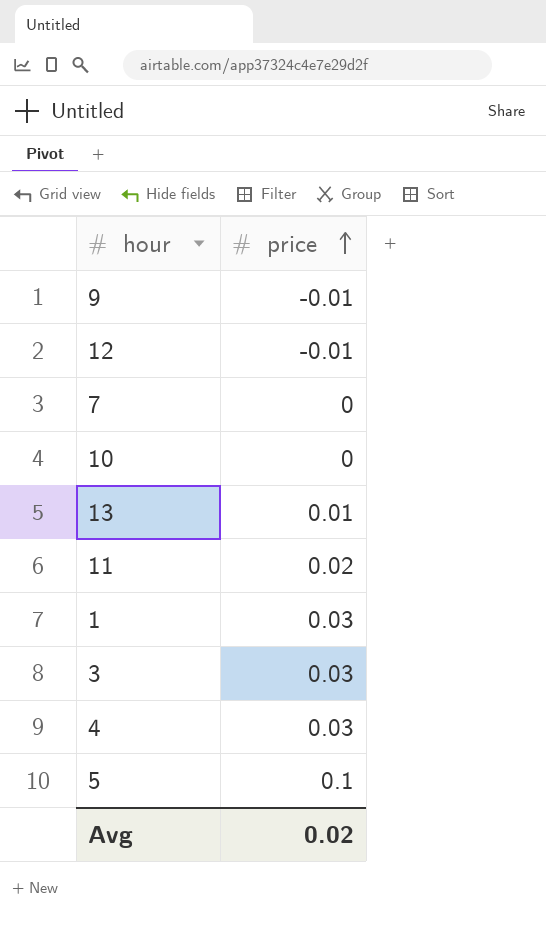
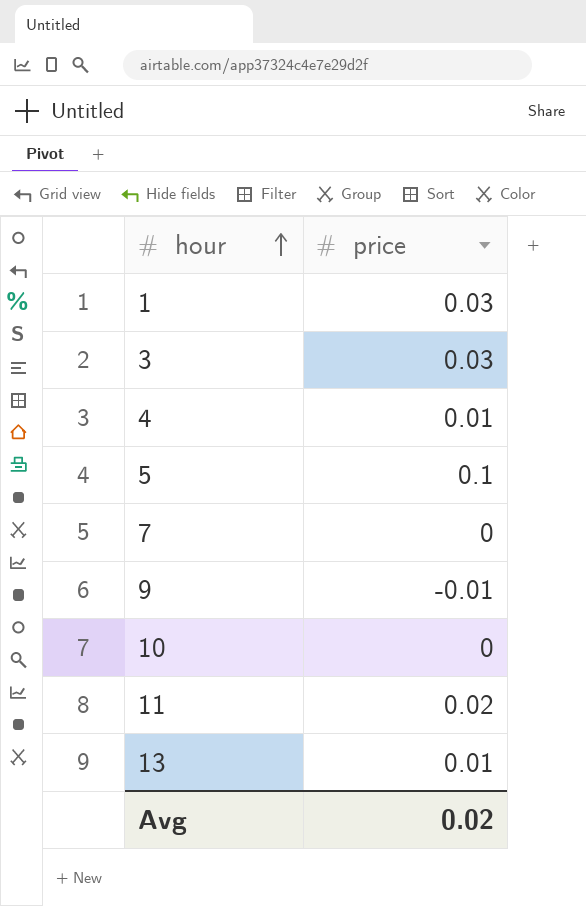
row order: price ascending -> hour ascending
row 12: -0.01 -> none
4 | price: 0.03 -> 0.01

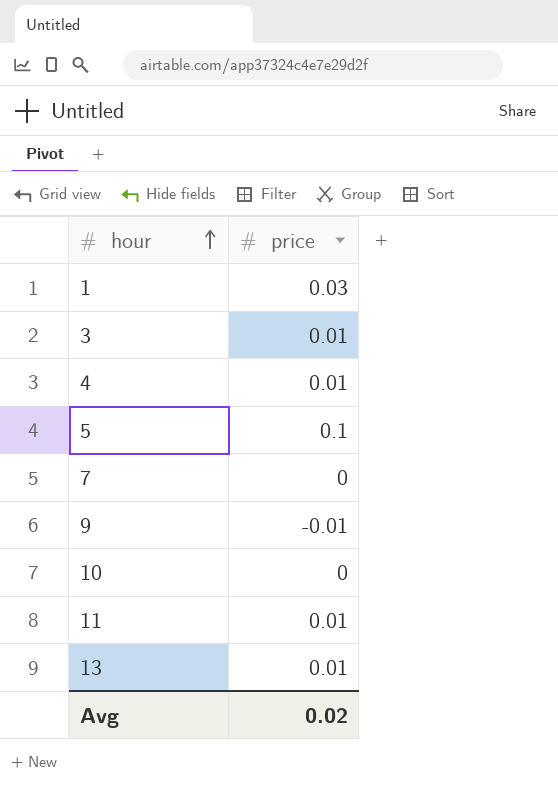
3 | price: 0.03 -> 0.01
11 | price: 0.02 -> 0.01

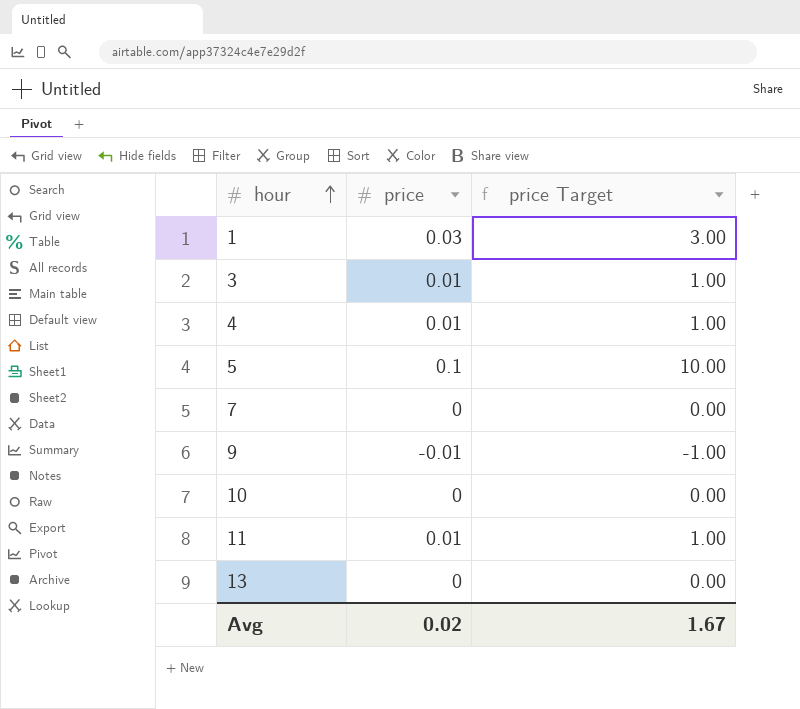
column price Target | formula: none -> [price] * 100
13 | price: 0.01 -> 0

